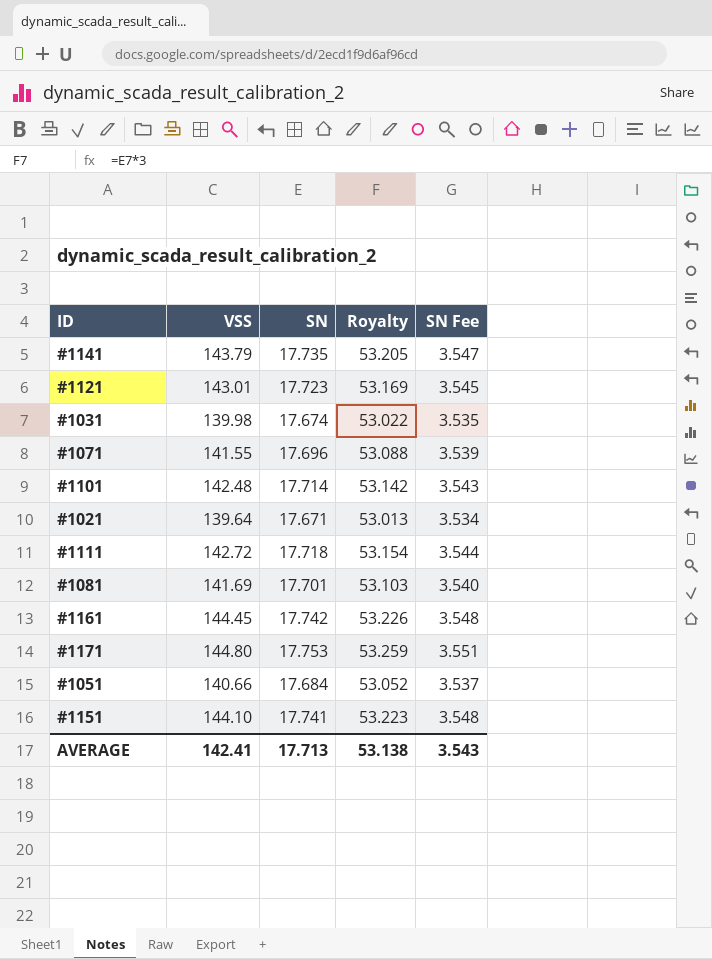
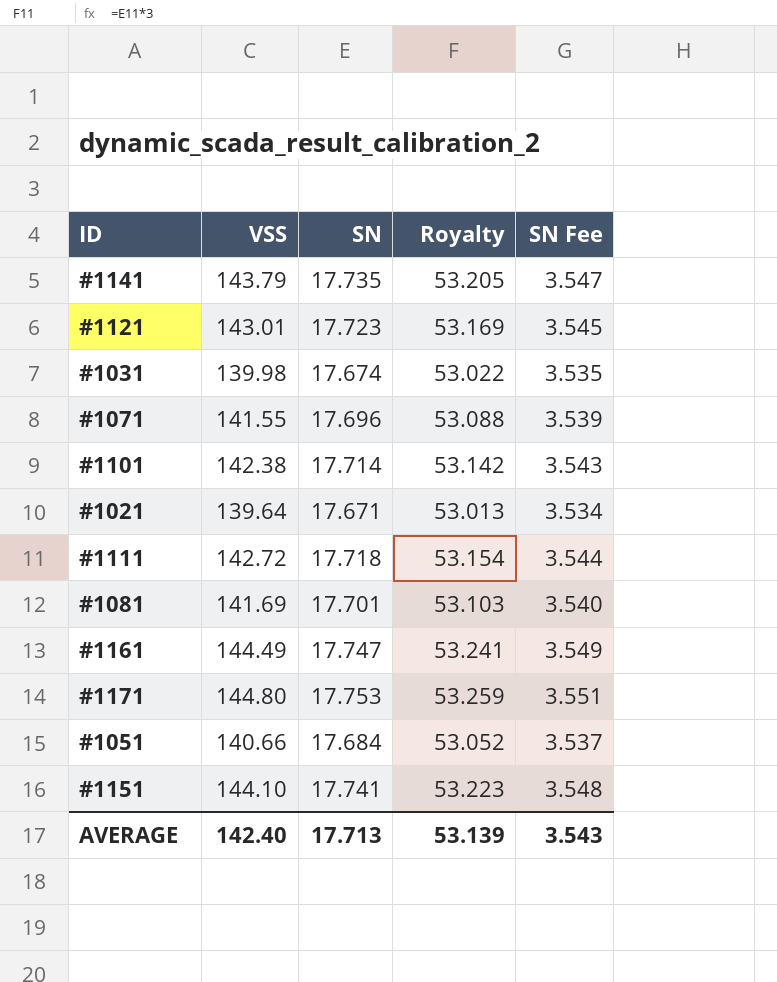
#1101 | VSS: 142.48 -> 142.38
#1161 | VSS: 144.45 -> 144.49
#1161 | SN: 17.742 -> 17.747
#1161 | Royalty: 53.226 -> 53.241
#1161 | SN Fee: 3.548 -> 3.549
AVERAGE | VSS: 142.41 -> 142.40
AVERAGE | Royalty: 53.138 -> 53.139

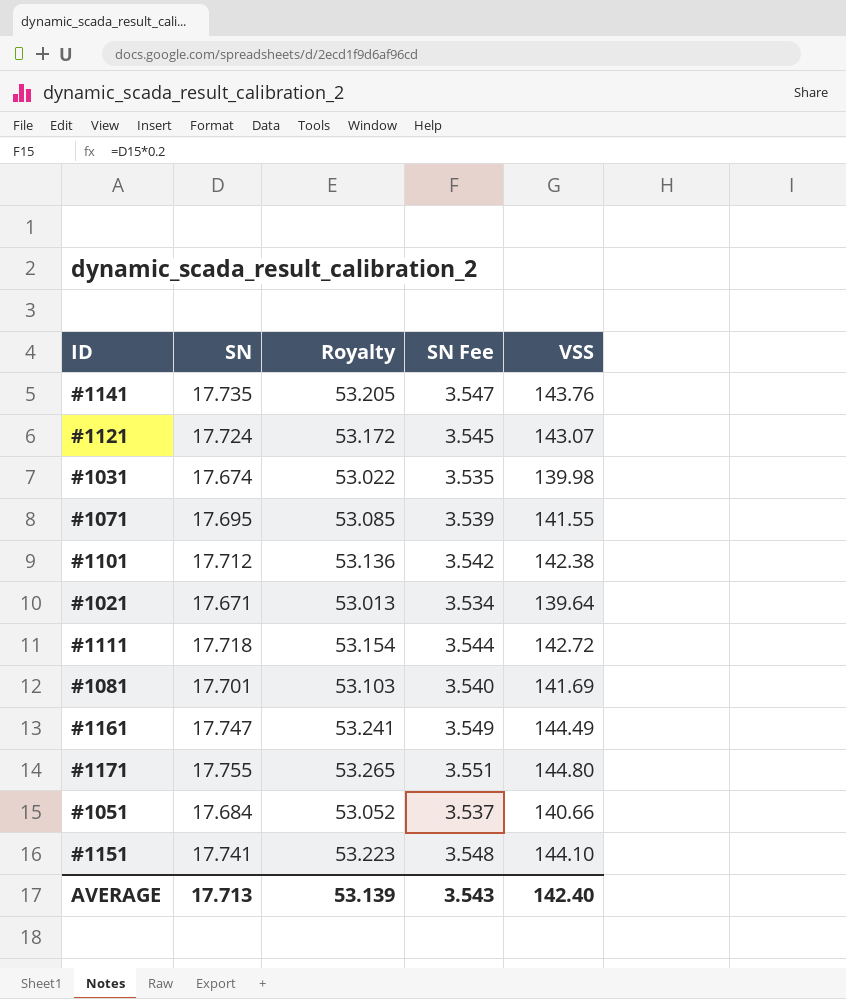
column VSS | position: 2 -> 5
#1141 | VSS: 143.79 -> 143.76
#1121 | SN: 17.723 -> 17.724
#1121 | Royalty: 53.169 -> 53.172
#1121 | VSS: 143.01 -> 143.07
#1071 | SN: 17.696 -> 17.695
#1071 | Royalty: 53.088 -> 53.085
#1101 | SN: 17.714 -> 17.712
#1101 | Royalty: 53.142 -> 53.136
#1101 | SN Fee: 3.543 -> 3.542
#1171 | SN: 17.753 -> 17.755
#1171 | Royalty: 53.259 -> 53.265

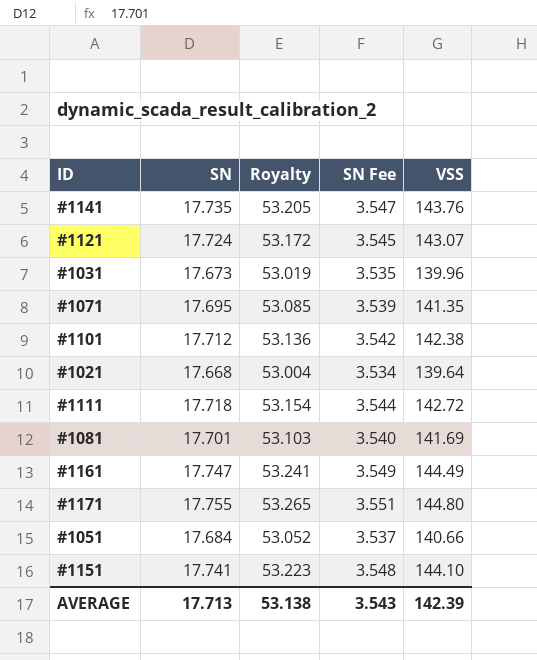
#1031 | SN: 17.674 -> 17.673
#1031 | Royalty: 53.022 -> 53.019
#1031 | VSS: 139.98 -> 139.96
#1071 | VSS: 141.55 -> 141.35
#1021 | SN: 17.671 -> 17.668
#1021 | Royalty: 53.013 -> 53.004
AVERAGE | Royalty: 53.139 -> 53.138
AVERAGE | VSS: 142.40 -> 142.39

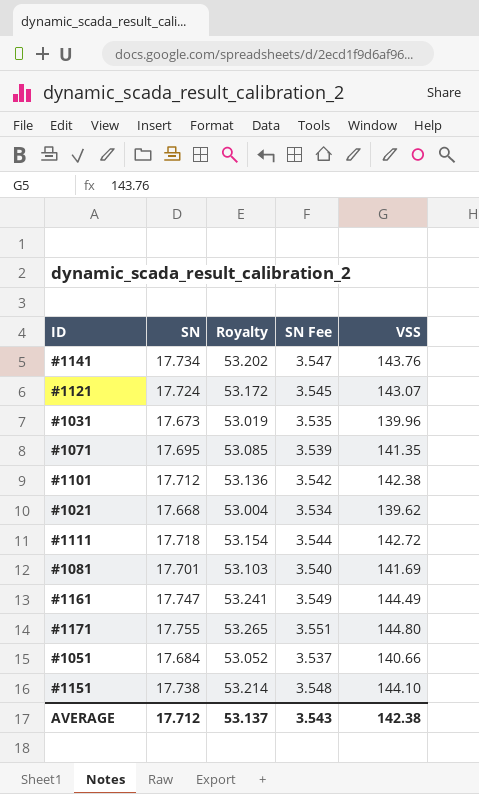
#1141 | SN: 17.735 -> 17.734
#1141 | Royalty: 53.205 -> 53.202
#1021 | VSS: 139.64 -> 139.62
#1151 | SN: 17.741 -> 17.738
#1151 | Royalty: 53.223 -> 53.214
AVERAGE | SN: 17.713 -> 17.712
AVERAGE | Royalty: 53.138 -> 53.137
AVERAGE | VSS: 142.39 -> 142.38

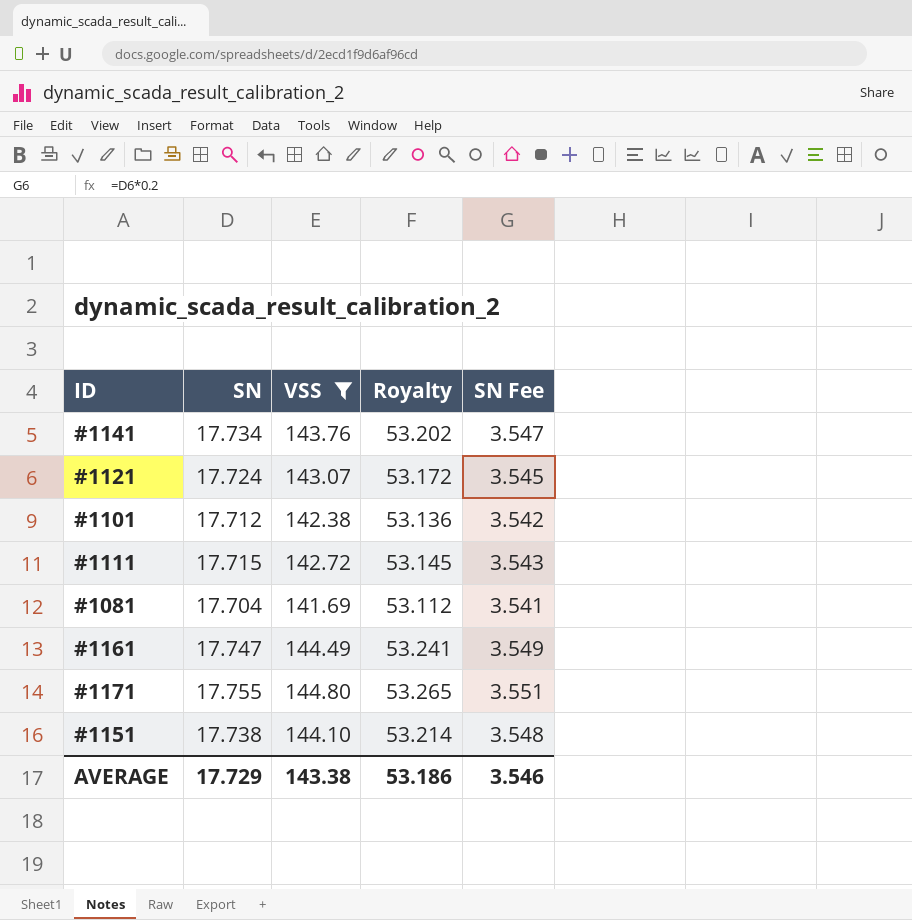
filter: none -> VSS >= 141.69
column VSS | position: 5 -> 3
#1111 | SN: 17.718 -> 17.715
#1111 | Royalty: 53.154 -> 53.145
#1111 | SN Fee: 3.544 -> 3.543
#1081 | SN: 17.701 -> 17.704
#1081 | Royalty: 53.103 -> 53.112
#1081 | SN Fee: 3.540 -> 3.541
AVERAGE | SN: 17.712 -> 17.729
AVERAGE | VSS: 142.38 -> 143.38
AVERAGE | Royalty: 53.137 -> 53.186
AVERAGE | SN Fee: 3.543 -> 3.546

